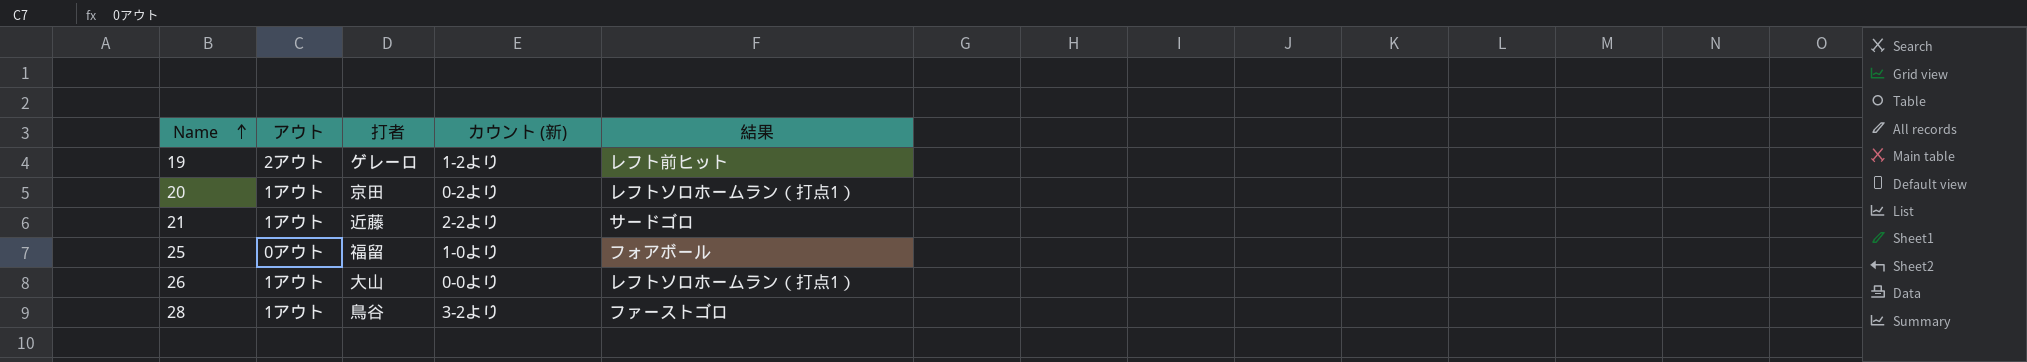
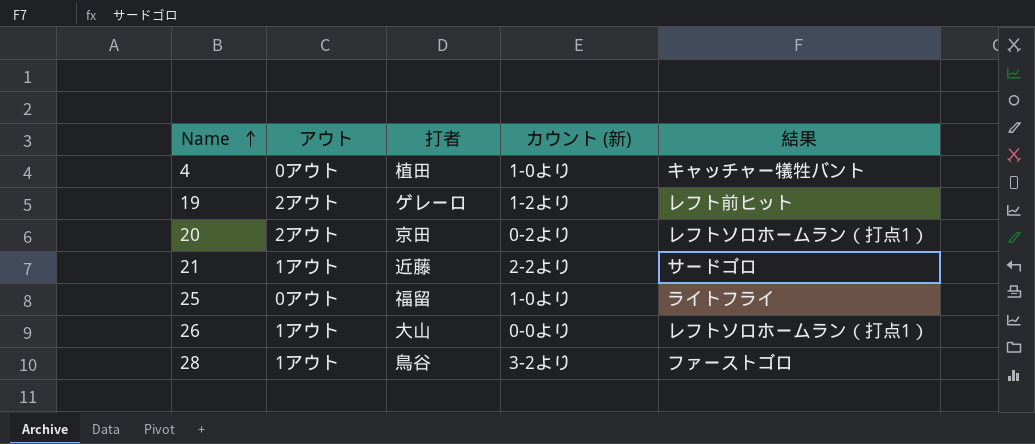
row 4: none -> 0アウト | 植田 | 1-0より | キャッチャー犠牲バント
20 | アウト: 1アウト -> 2アウト
25 | 結果: フォアボール -> ライトフライ

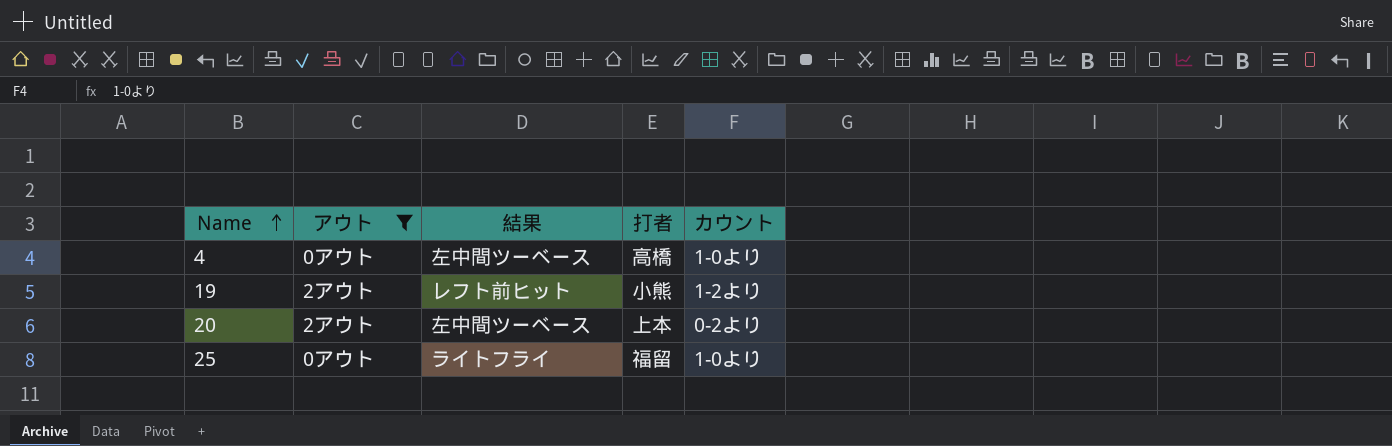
filter: none -> アウト != 1アウト
column 結果 | position: 5 -> 3
column name: カウント (新) -> カウント
4 | 結果: キャッチャー犠牲バント -> 左中間ツーベース
4 | 打者: 植田 -> 高橋
19 | 打者: ゲレーロ -> 小熊
20 | 結果: レフトソロホームラン（打点1） -> 左中間ツーベース
20 | 打者: 京田 -> 上本

